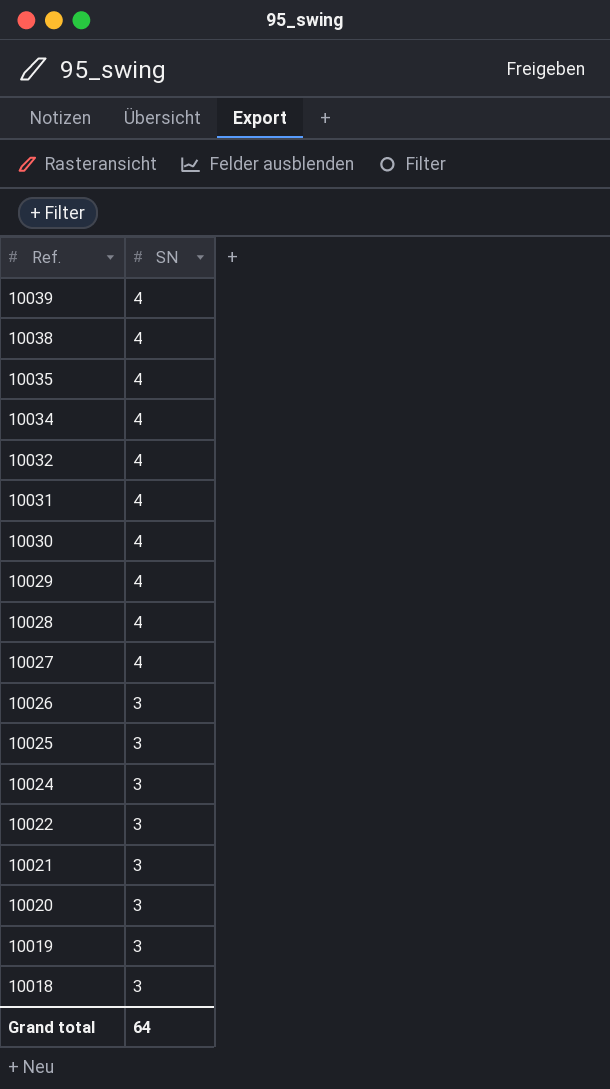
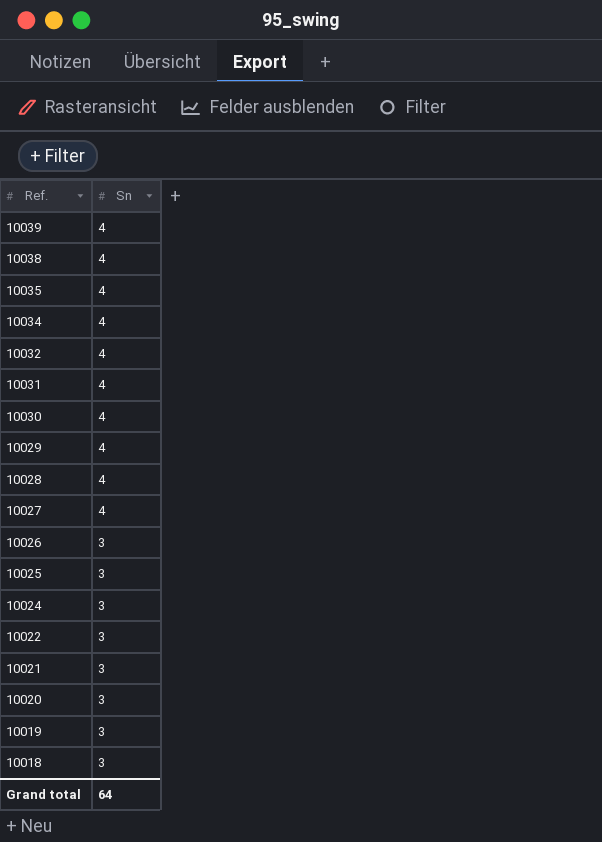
column name: SN -> Sn

